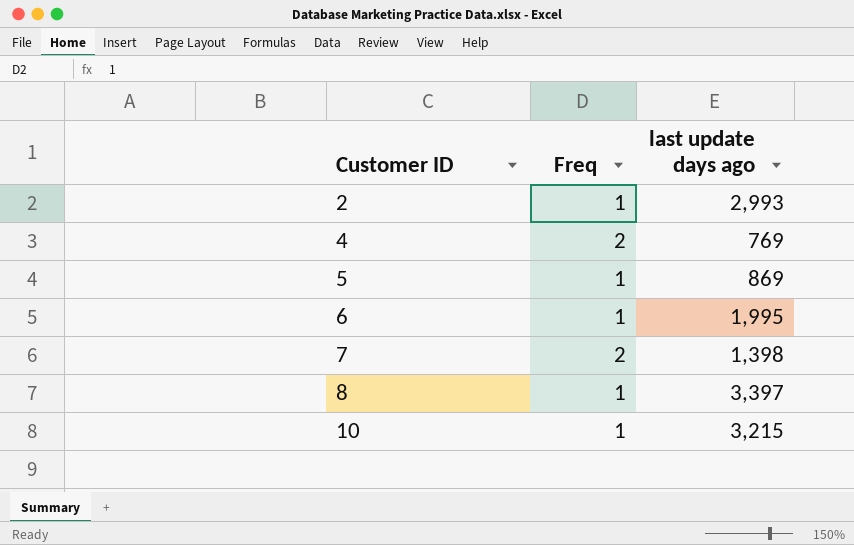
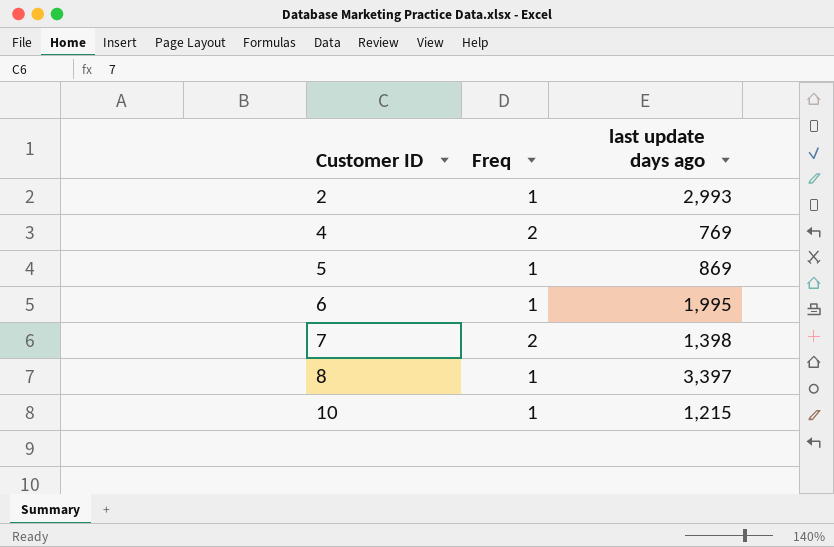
10 | last update days ago: 3,215 -> 1,215

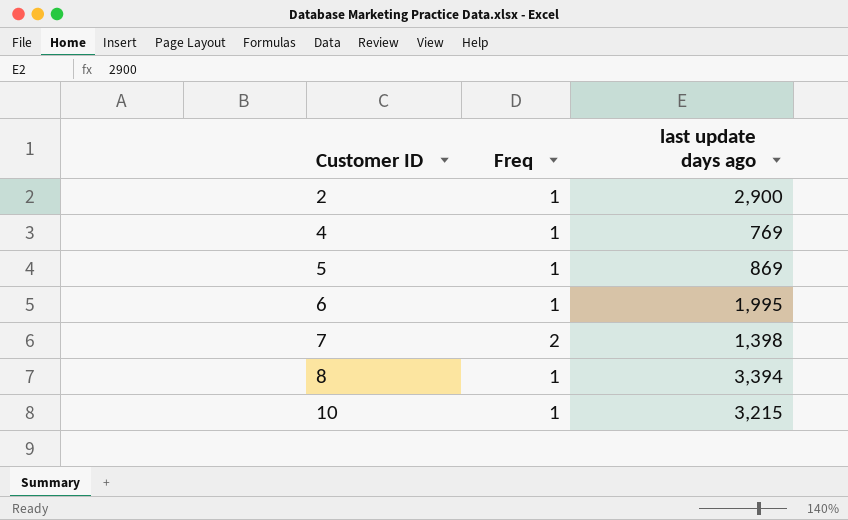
2 | last update days ago: 2,993 -> 2,900
4 | Freq: 2 -> 1
8 | last update days ago: 3,397 -> 3,394
10 | last update days ago: 1,215 -> 3,215

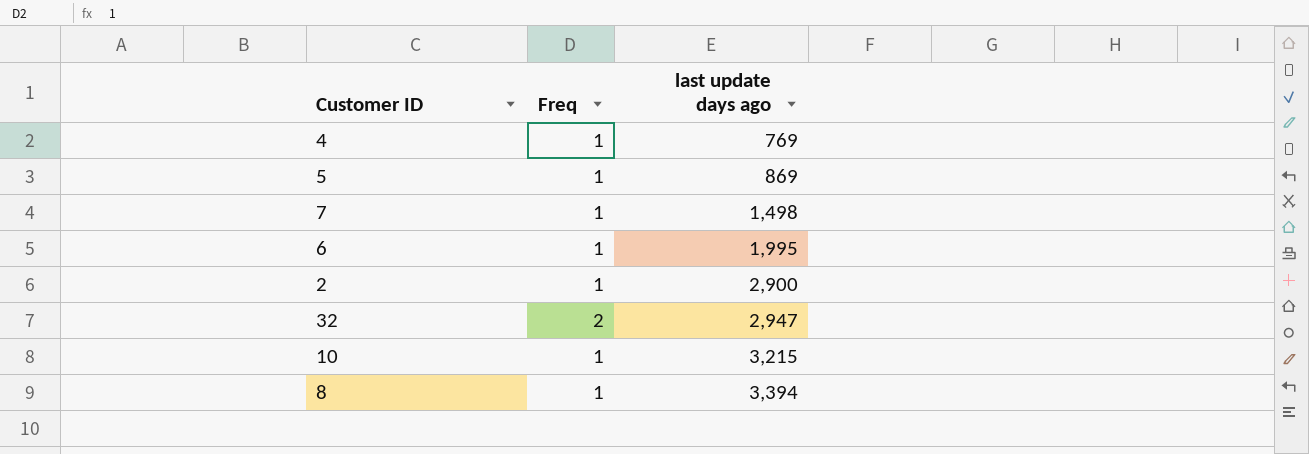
row order: Customer ID ascending -> last update days ago ascending
7 | Freq: 2 -> 1
7 | last update days ago: 1,398 -> 1,498
row 32: none -> 2 | 2,947

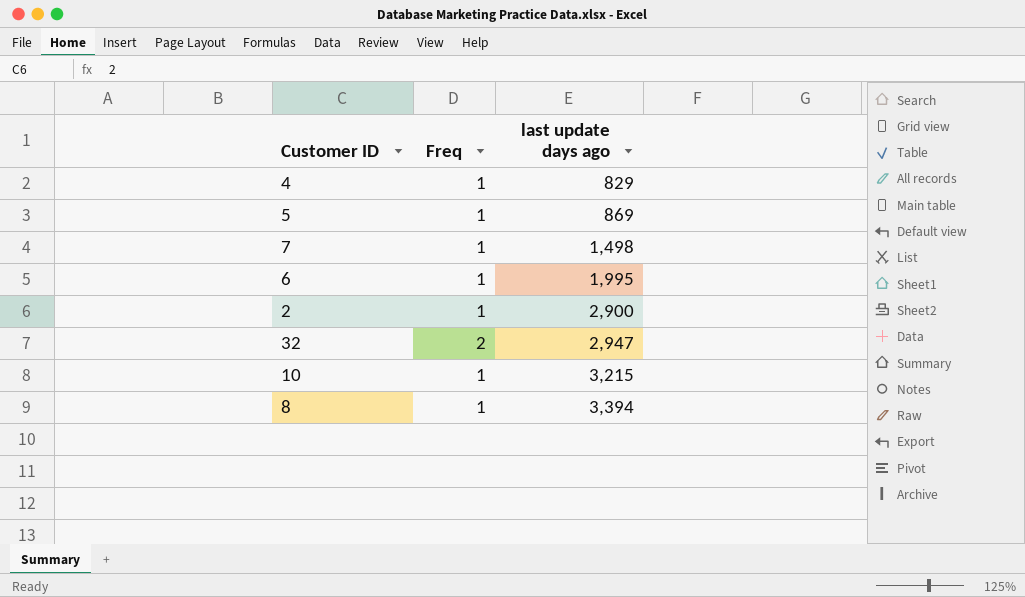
4 | last update days ago: 769 -> 829

